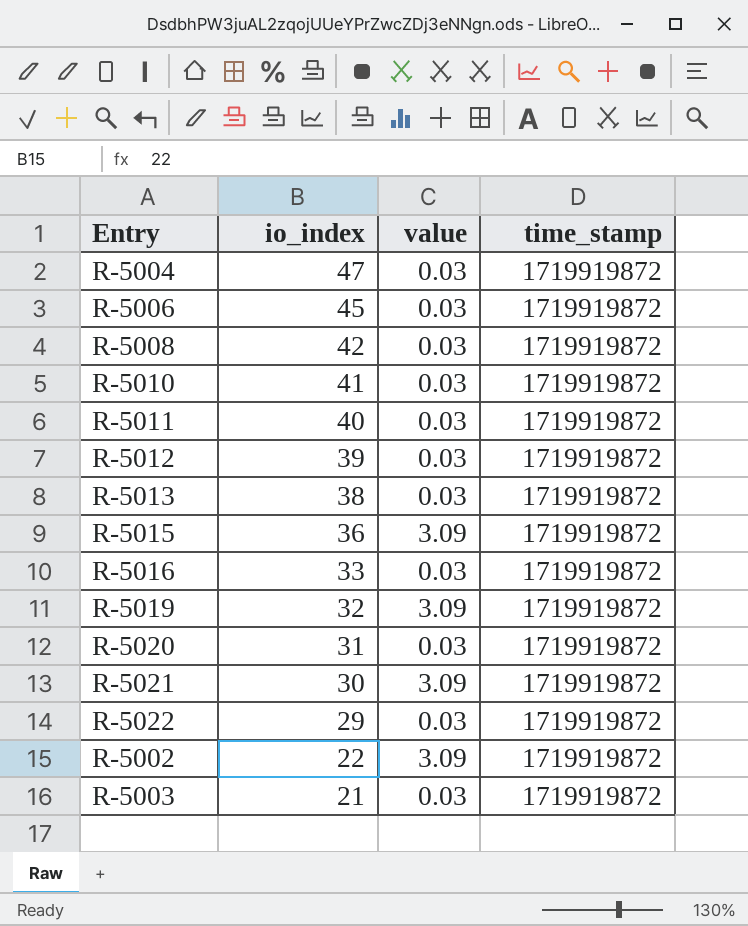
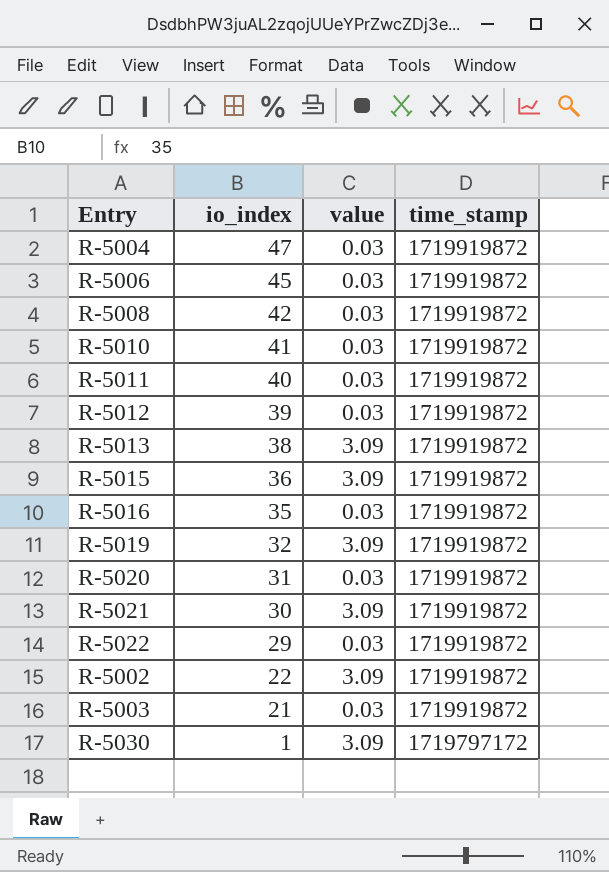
R-5013 | value: 0.03 -> 3.09
R-5016 | io_index: 33 -> 35
row R-5030: none -> 1 | 3.09 | 1719797172

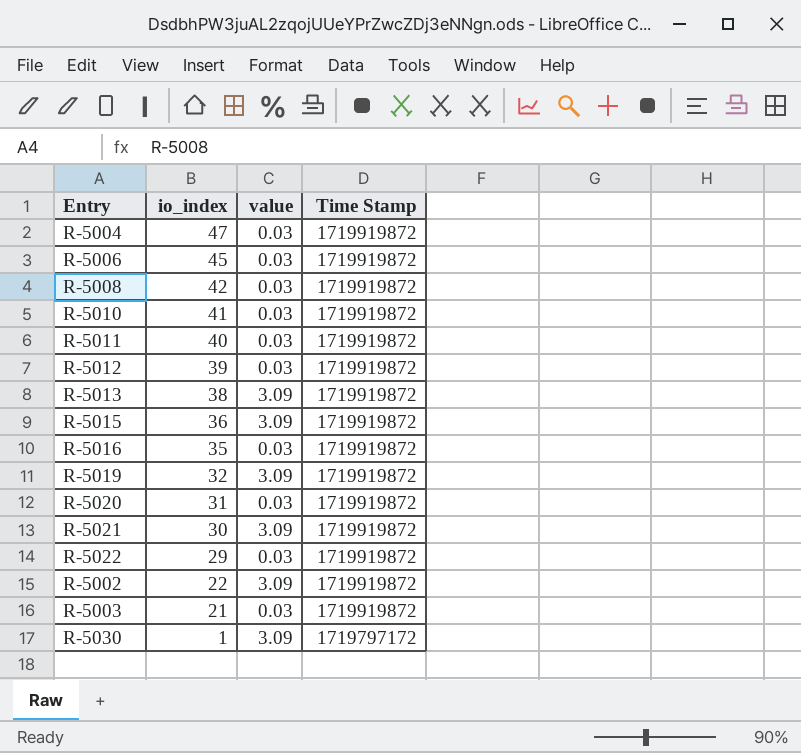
column name: time_stamp -> Time Stamp

